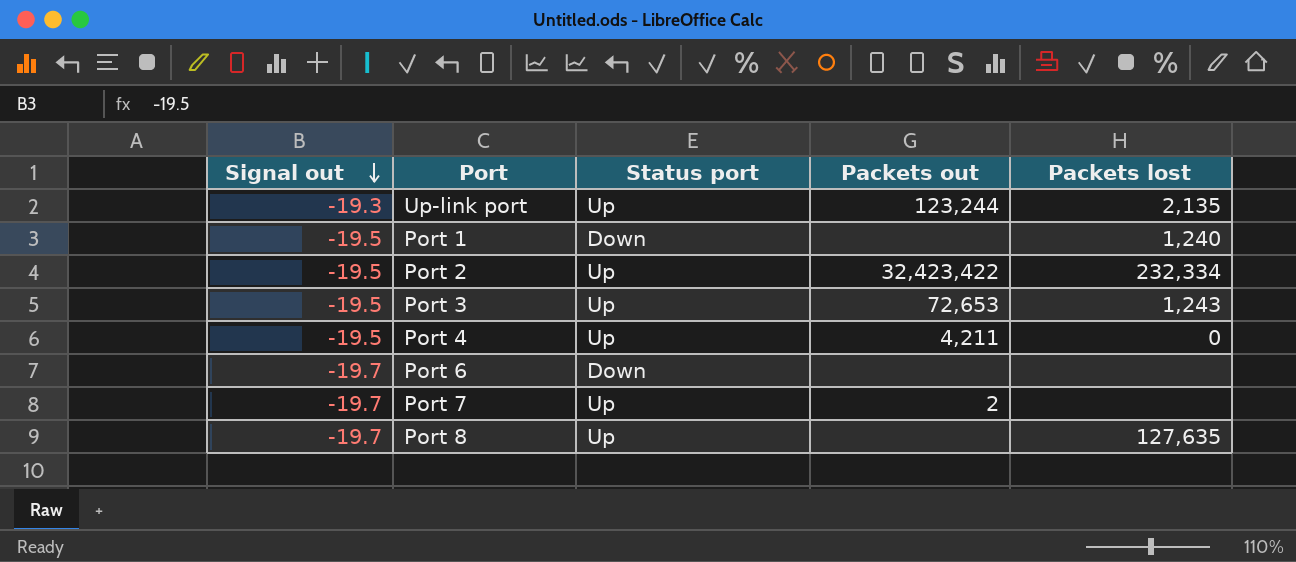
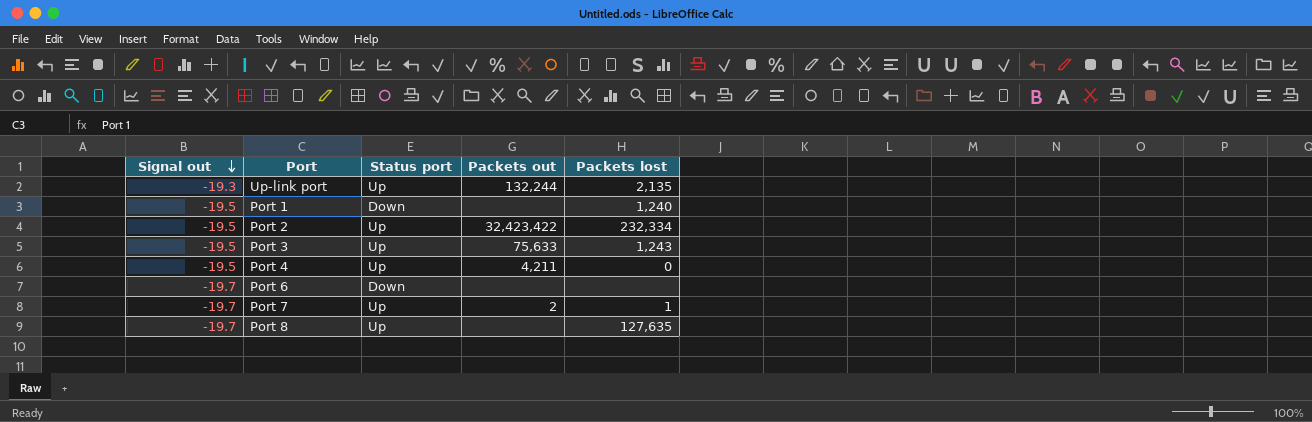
Up-link port | Packets out: 123,244 -> 132,244
Port 3 | Packets out: 72,653 -> 75,633
Port 7 | Packets lost: none -> 1

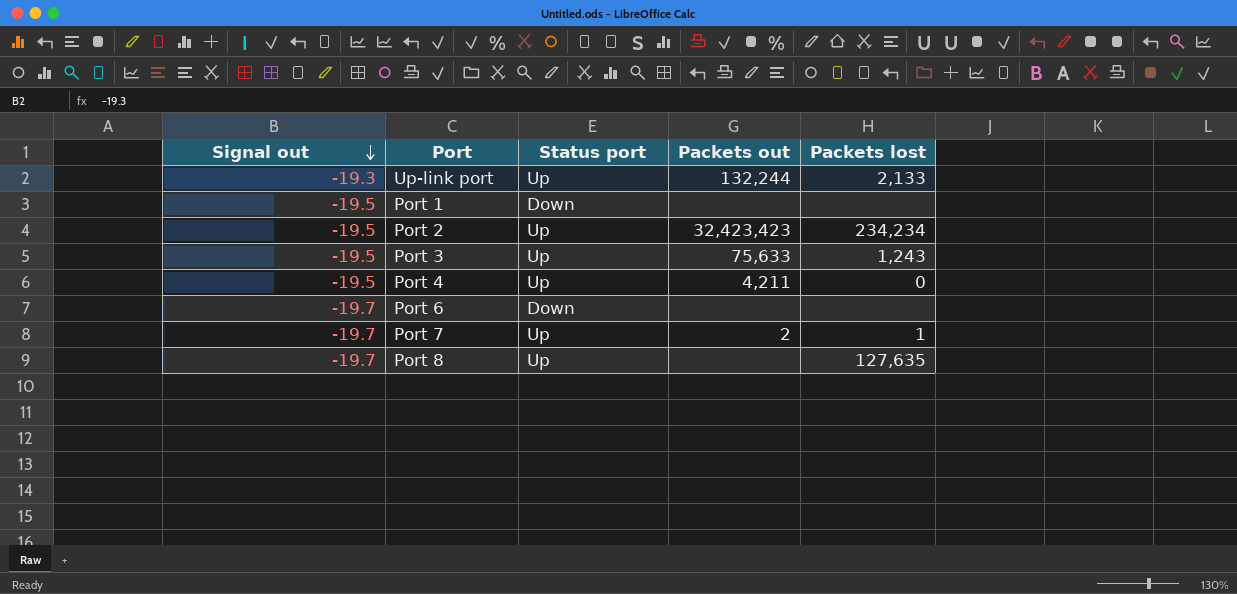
Up-link port | Packets lost: 2,135 -> 2,133
Port 1 | Packets lost: 1,240 -> none
Port 2 | Packets out: 32,423,422 -> 32,423,423
Port 2 | Packets lost: 232,334 -> 234,234

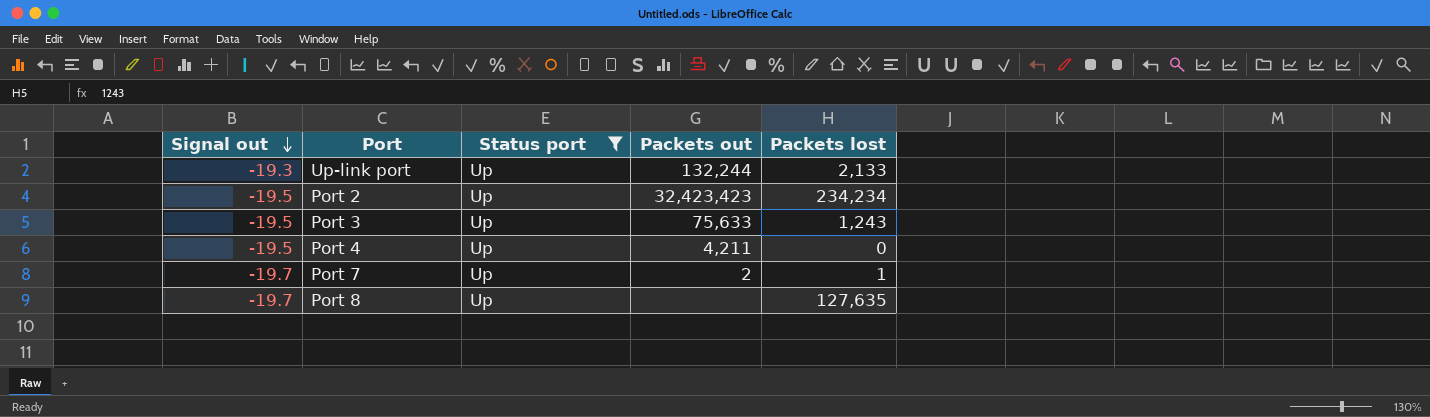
filter: none -> Status port = Up

